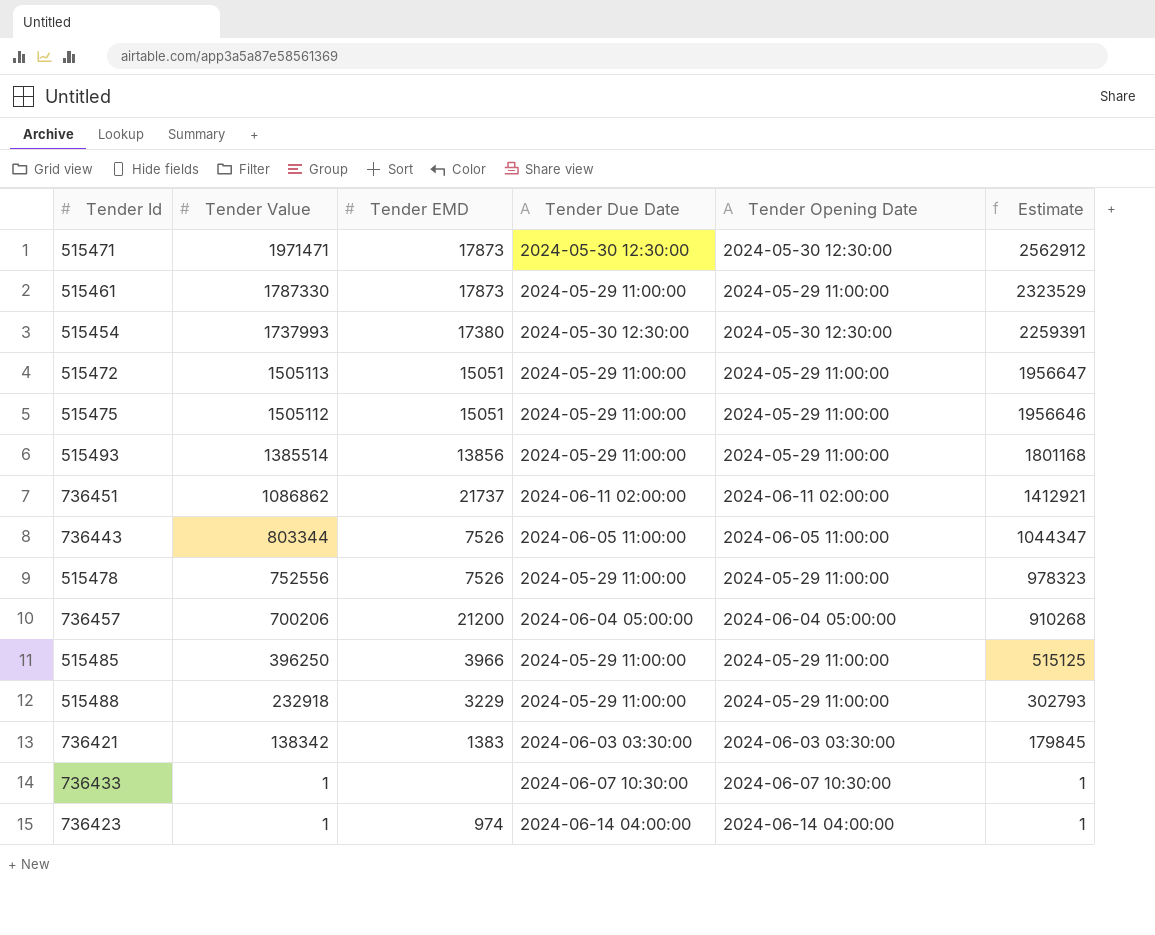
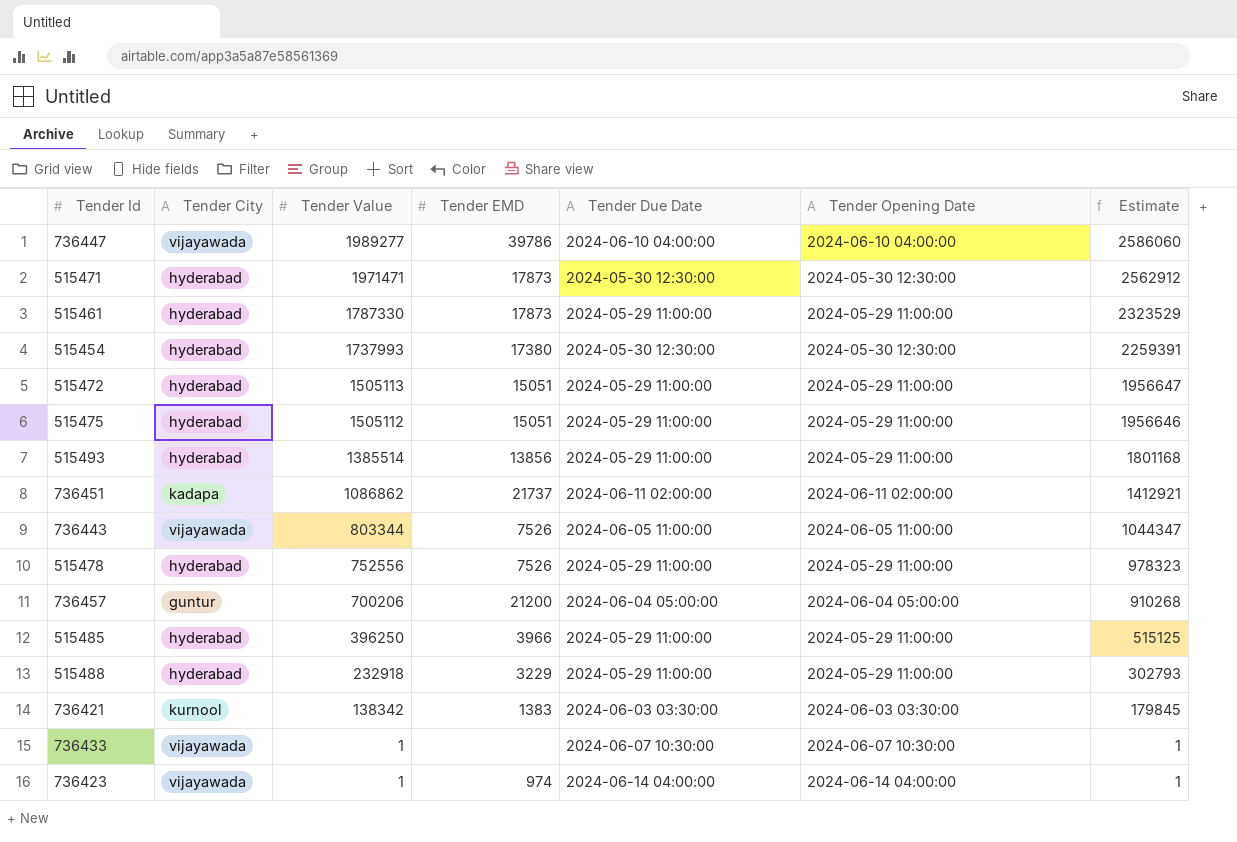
column Tender City | position: none -> 2
row 736447: none -> vijayawada | 1989277 | 39786 | 2024-06-10 04:00:00 | 2024-06-10 04:00:00 | 2586060

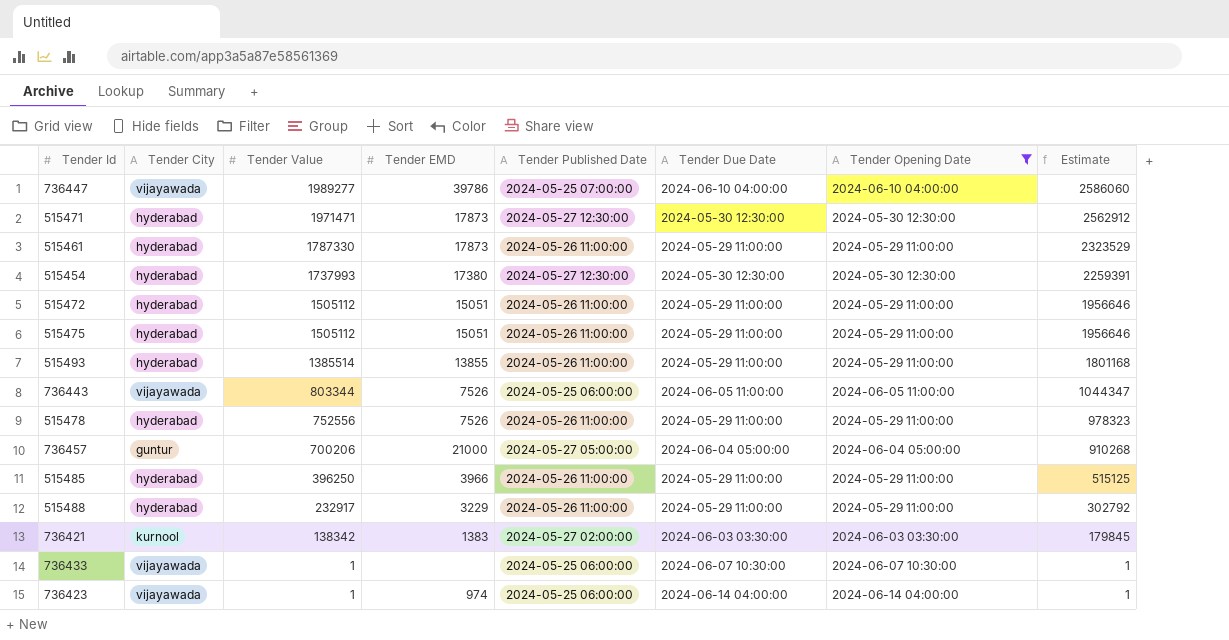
filter: none -> Tender Opening Date != 2024-06-11 02:00:00
column Tender Published Date | position: none -> 5
515472 | Tender Value: 1505113 -> 1505112
515472 | Estimate: 1956647 -> 1956646
515493 | Tender EMD: 13856 -> 13855
736457 | Tender EMD: 21200 -> 21000
515488 | Tender Value: 232918 -> 232917
515488 | Estimate: 302793 -> 302792

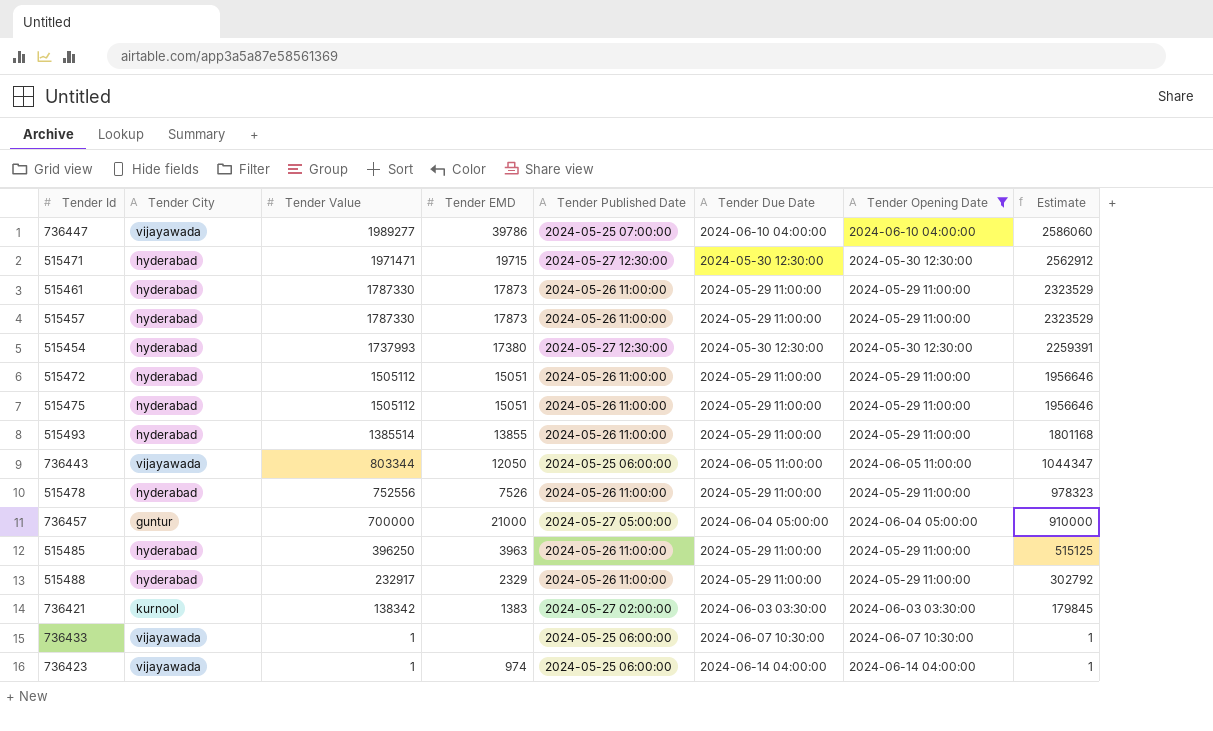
515471 | Tender EMD: 17873 -> 19715
row 515457: none -> hyderabad | 1787330 | 17873 | 2024-05-26 11:00:00 | 2024-05-29 11:00:00 | 2024-05-29 11:00:00 | 2323529
736443 | Tender EMD: 7526 -> 12050
736457 | Tender Value: 700206 -> 700000
736457 | Estimate: 910268 -> 910000
515485 | Tender EMD: 3966 -> 3963
515488 | Tender EMD: 3229 -> 2329

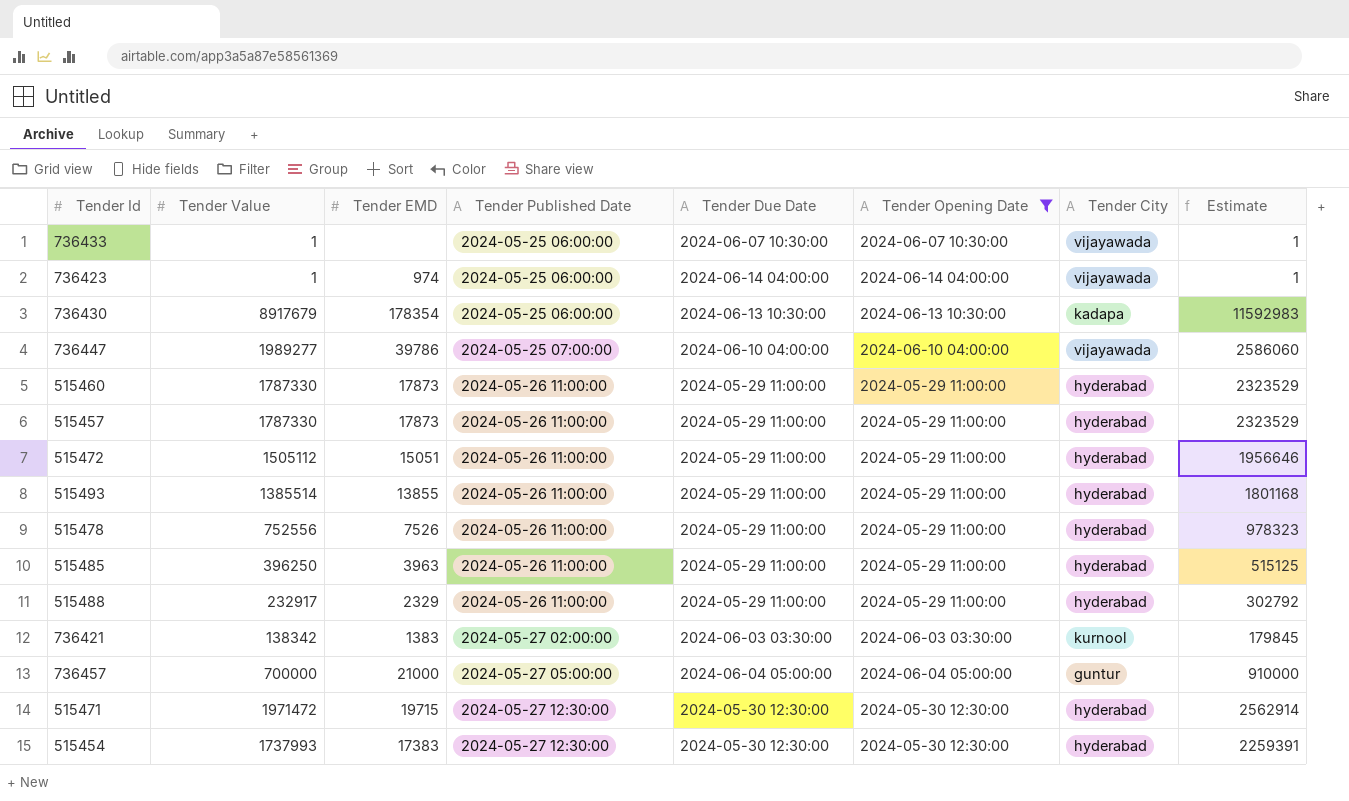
row order: Tender Value descending -> Tender Published Date ascending
column Tender City | position: 2 -> 7
row 515461: hyderabad | 1787330 | 17873 | 2024-05-26 11:00:00 | 2024-05-29 11:00:00 | 2024-05-29 11:00:00 | 2323529 -> none
row 515475: hyderabad | 1505112 | 15051 | 2024-05-26 11:00:00 | 2024-05-29 11:00:00 | 2024-05-29 11:00:00 | 1956646 -> none
row 736443: vijayawada | 803344 | 12050 | 2024-05-25 06:00:00 | 2024-06-05 11:00:00 | 2024-06-05 11:00:00 | 1044347 -> none
row 736430: none -> 8917679 | 178354 | 2024-05-25 06:00:00 | 2024-06-13 10:30:00 | 2024-06-13 10:30:00 | kadapa | 11592983
row 515460: none -> 1787330 | 17873 | 2024-05-26 11:00:00 | 2024-05-29 11:00:00 | 2024-05-29 11:00:00 | hyderabad | 2323529
515471 | Tender Value: 1971471 -> 1971472
515471 | Estimate: 2562912 -> 2562914
515454 | Tender EMD: 17380 -> 17383

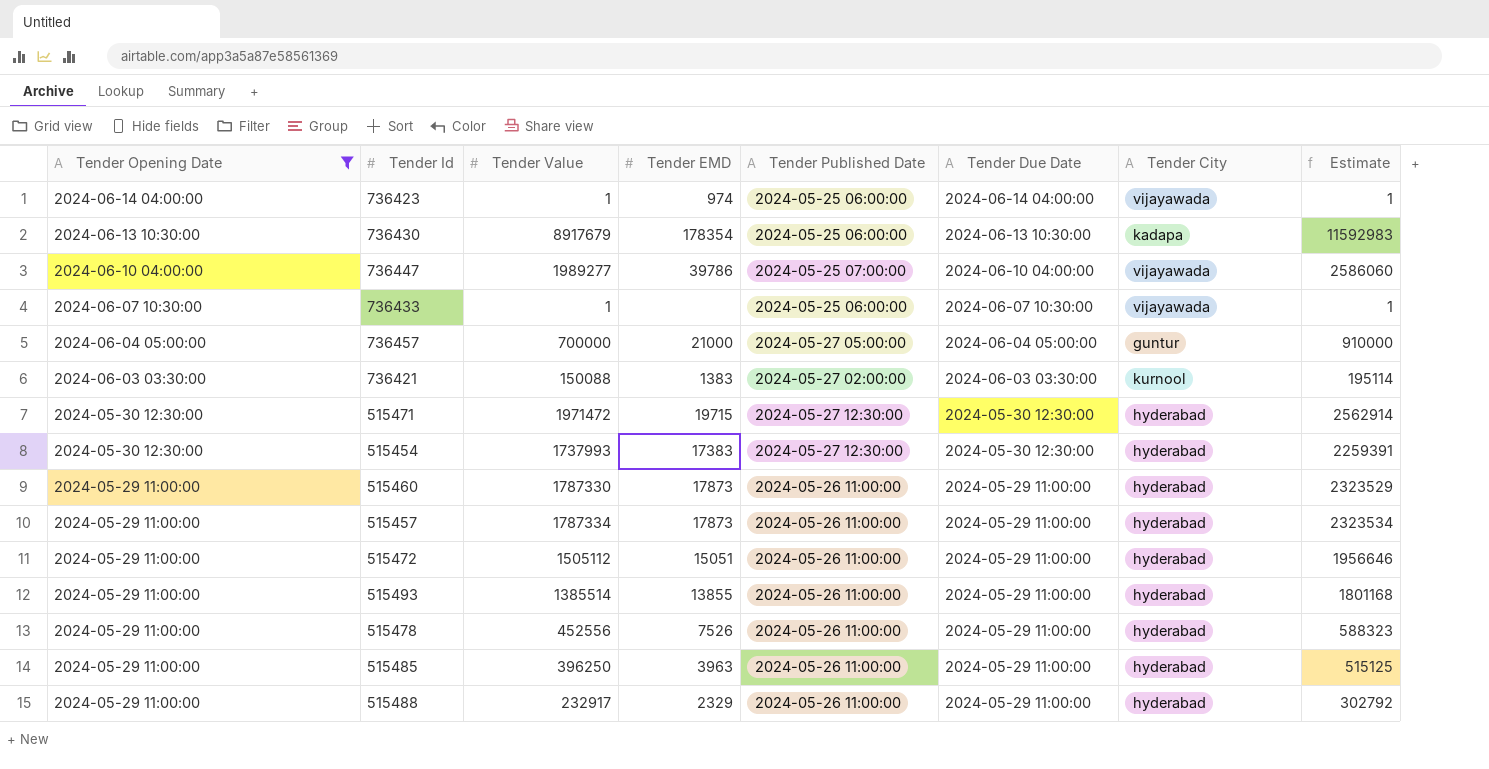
row order: Tender Published Date ascending -> Tender Opening Date descending
column Tender Opening Date | position: 6 -> 1
736421 | Tender Value: 138342 -> 150088
736421 | Estimate: 179845 -> 195114
515457 | Tender Value: 1787330 -> 1787334
515457 | Estimate: 2323529 -> 2323534
515478 | Tender Value: 752556 -> 452556
515478 | Estimate: 978323 -> 588323

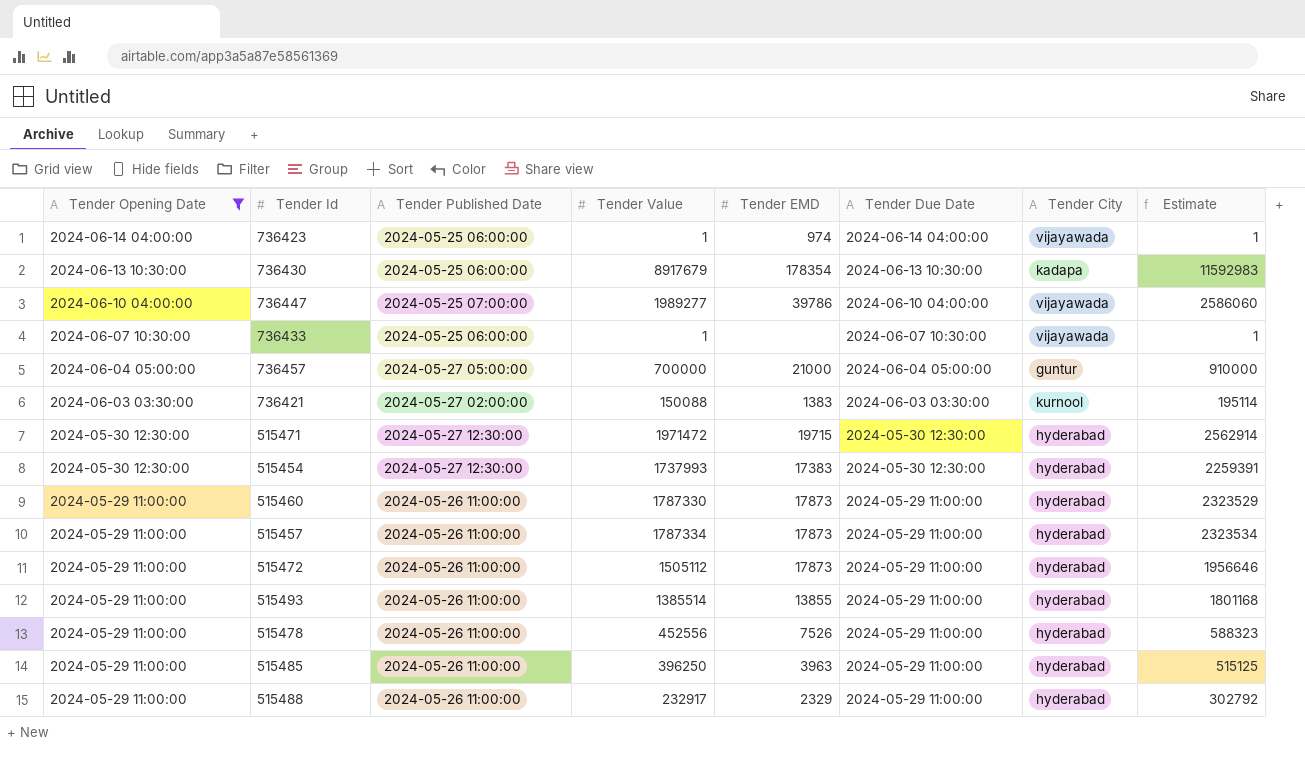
column Tender Published Date | position: 5 -> 3
515472 | Tender EMD: 15051 -> 17873

